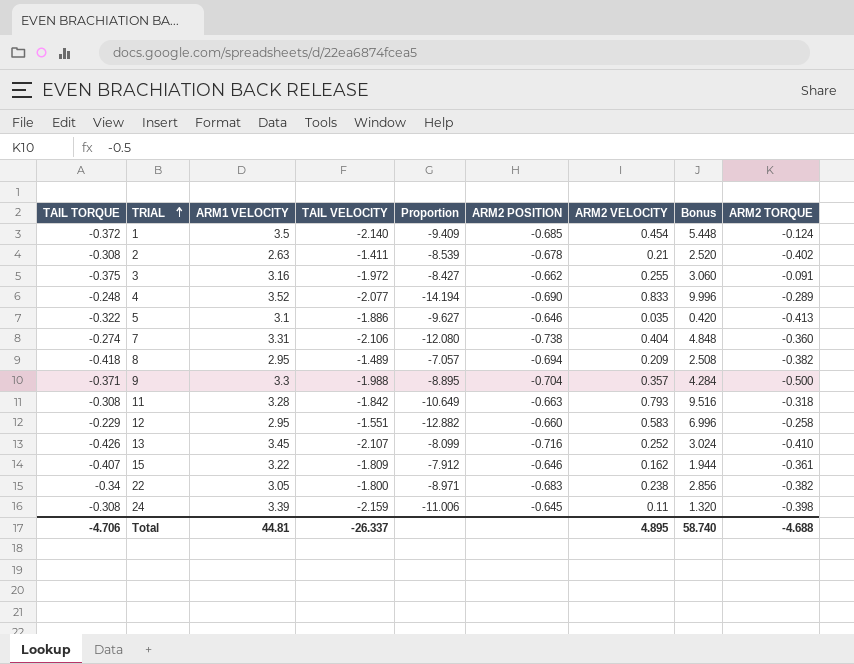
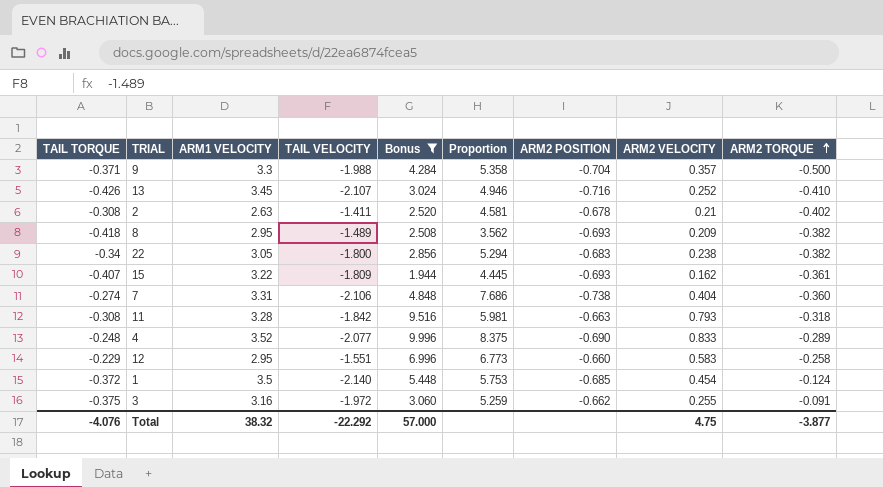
filter: none -> Bonus >= 1.944
row order: TRIAL ascending -> ARM2 TORQUE ascending
column Bonus | position: 8 -> 5
column Proportion | formula: [ARM1 VELOCITY] / [TAIL TORQUE] -> [TAIL VELOCITY] / [TAIL TORQUE]
8 | ARM2 POSITION: -0.694 -> -0.693
15 | ARM2 POSITION: -0.646 -> -0.693
Total | TAIL TORQUE: -4.706 -> -4.076
Total | ARM1 VELOCITY: 44.81 -> 38.32
Total | TAIL VELOCITY: -26.337 -> -22.292
Total | Bonus: 58.740 -> 57.000
Total | ARM2 VELOCITY: 4.895 -> 4.75
Total | ARM2 TORQUE: -4.688 -> -3.877

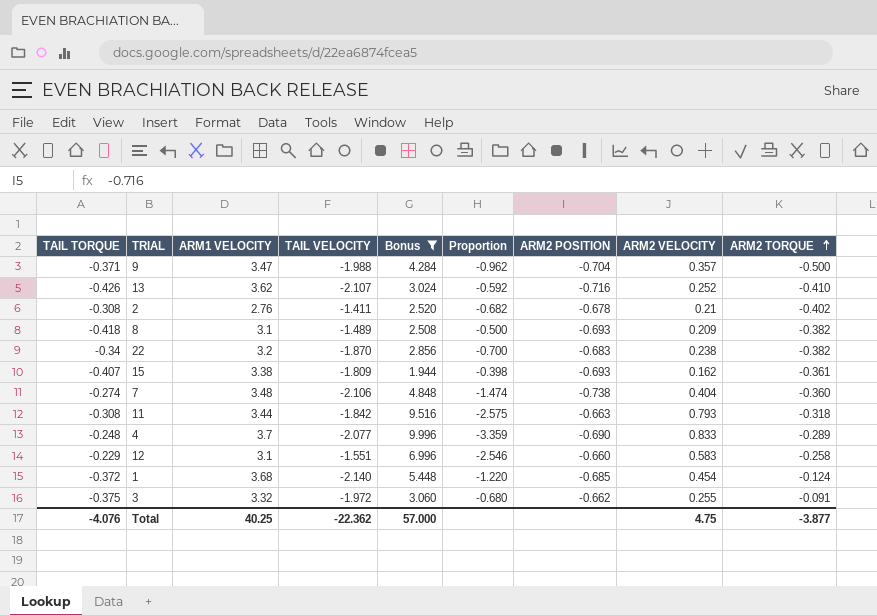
column Proportion | formula: [TAIL VELOCITY] / [TAIL TORQUE] -> [ARM2 VELOCITY] / [TAIL TORQUE]
9 | ARM1 VELOCITY: 3.3 -> 3.47
13 | ARM1 VELOCITY: 3.45 -> 3.62
2 | ARM1 VELOCITY: 2.63 -> 2.76
8 | ARM1 VELOCITY: 2.95 -> 3.1
22 | ARM1 VELOCITY: 3.05 -> 3.2
22 | TAIL VELOCITY: -1.800 -> -1.870
15 | ARM1 VELOCITY: 3.22 -> 3.38
7 | ARM1 VELOCITY: 3.31 -> 3.48
11 | ARM1 VELOCITY: 3.28 -> 3.44
4 | ARM1 VELOCITY: 3.52 -> 3.7
12 | ARM1 VELOCITY: 2.95 -> 3.1
1 | ARM1 VELOCITY: 3.5 -> 3.68
3 | ARM1 VELOCITY: 3.16 -> 3.32
Total | ARM1 VELOCITY: 38.32 -> 40.25
Total | TAIL VELOCITY: -22.292 -> -22.362

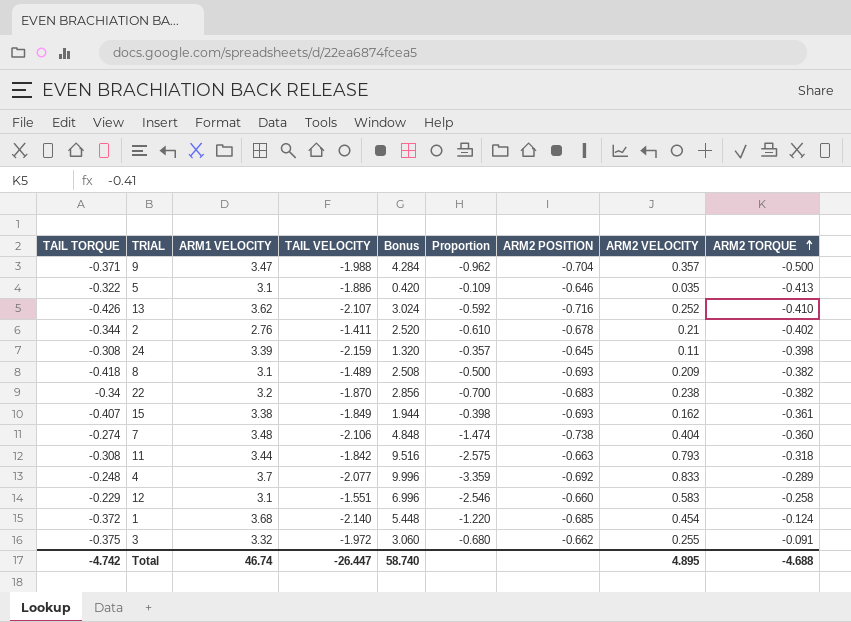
filter: Bonus >= 1.944 -> none
2 | TAIL TORQUE: -0.308 -> -0.344
2 | Proportion: -0.682 -> -0.610
15 | TAIL VELOCITY: -1.809 -> -1.849
4 | ARM2 POSITION: -0.690 -> -0.692
Total | TAIL TORQUE: -4.076 -> -4.742
Total | ARM1 VELOCITY: 40.25 -> 46.74
Total | TAIL VELOCITY: -22.362 -> -26.447
Total | Bonus: 57.000 -> 58.740
Total | ARM2 VELOCITY: 4.75 -> 4.895
Total | ARM2 TORQUE: -3.877 -> -4.688

